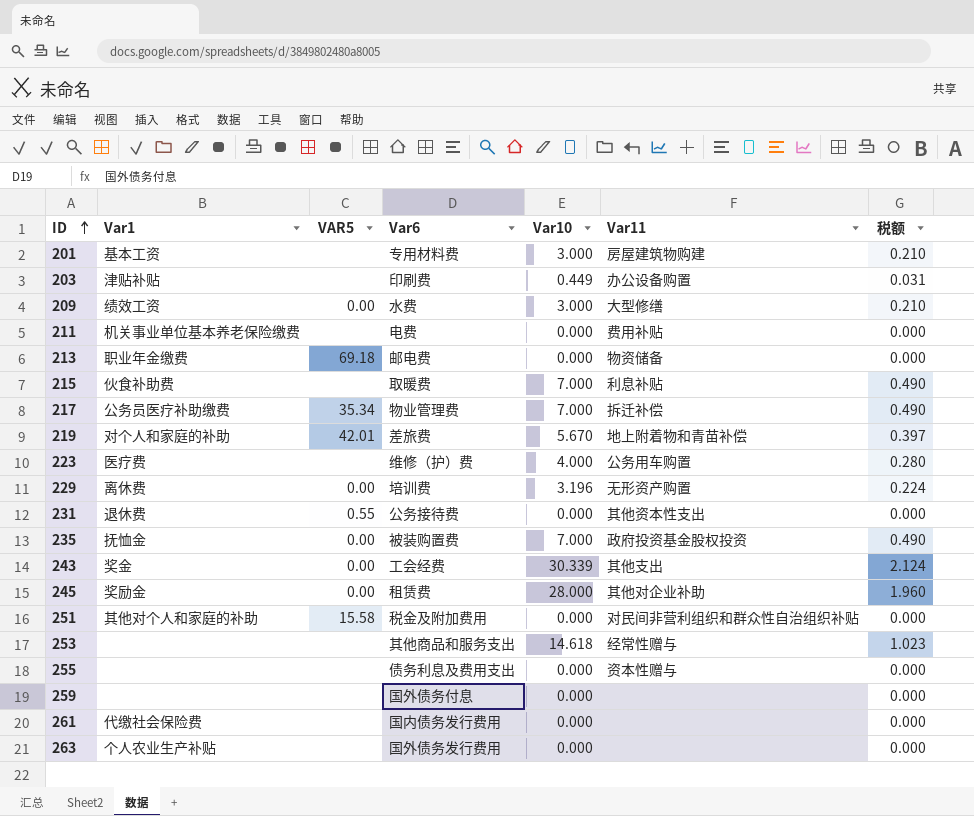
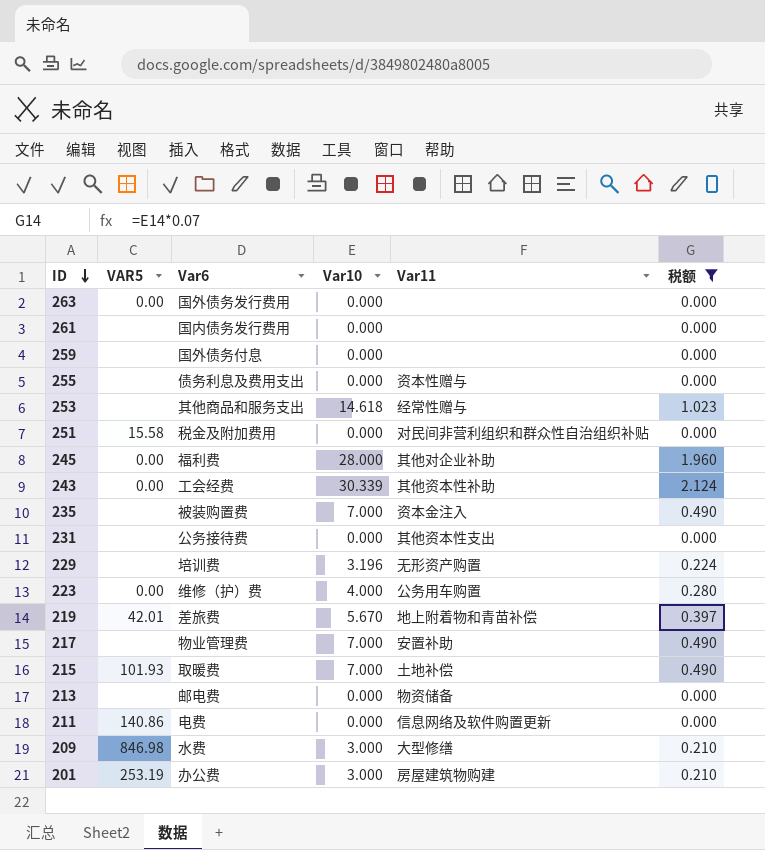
filter: none -> 税额 != 0.031
row order: ID ascending -> ID descending
column Var1 | position: 2 -> none
263 | VAR5: none -> 0.00
245 | Var6: 租赁费 -> 福利费
243 | Var11: 其他支出 -> 其他资本性补助
235 | VAR5: 0.00 -> none
235 | Var11: 政府投资基金股权投资 -> 资本金注入
231 | VAR5: 0.55 -> none
229 | VAR5: 0.00 -> none
223 | VAR5: none -> 0.00
217 | VAR5: 35.34 -> none
217 | Var11: 拆迁补偿 -> 安置补助
215 | VAR5: none -> 101.93
215 | Var11: 利息补贴 -> 土地补偿
213 | VAR5: 69.18 -> none
211 | VAR5: none -> 140.86
211 | Var11: 费用补贴 -> 信息网络及软件购置更新
209 | VAR5: 0.00 -> 846.98
201 | VAR5: none -> 253.19
201 | Var6: 专用材料费 -> 办公费

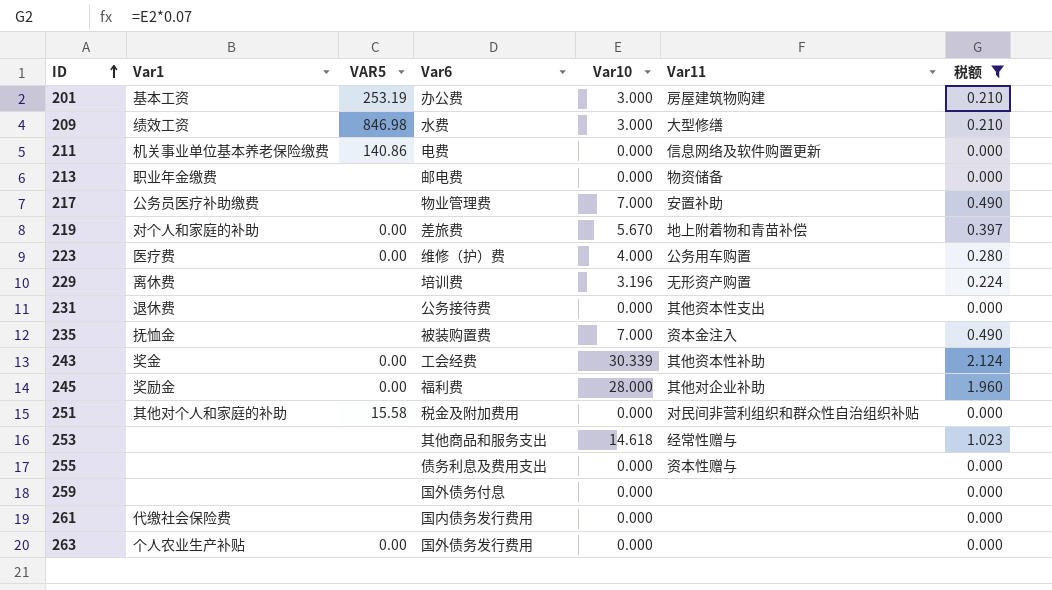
row order: ID descending -> ID ascending
column Var1 | position: none -> 2
row 215: 101.93 | 取暖费 | 7.000 | 土地补偿 | 0.490 -> none
219 | VAR5: 42.01 -> 0.00

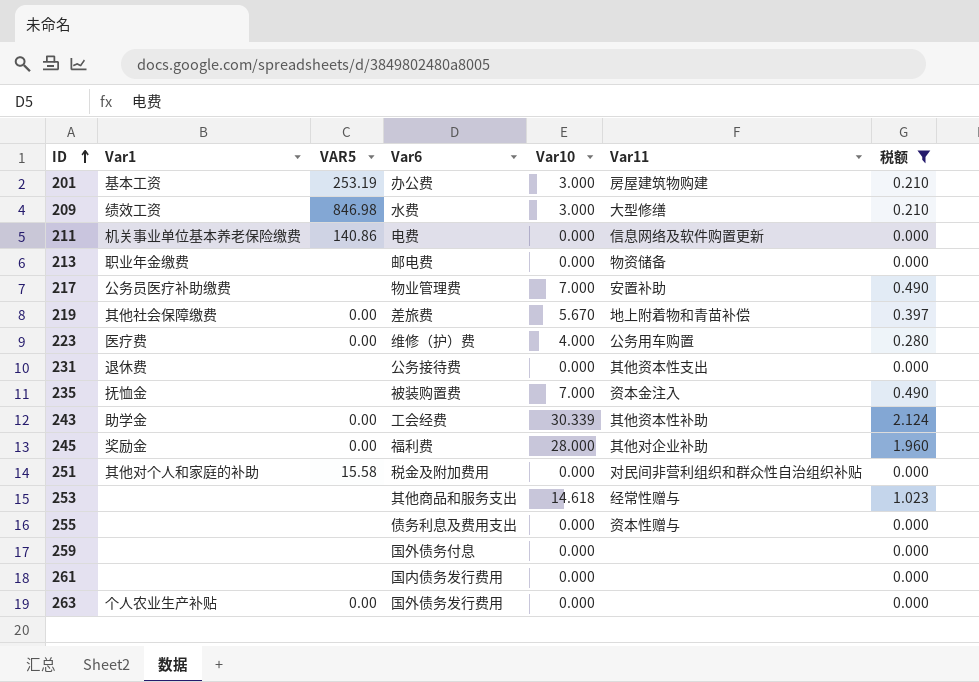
row 229: 离休费 | none | 培训费 | 3.196 | 无形资产购置 | 0.224 -> none
219 | Var1: 对个人和家庭的补助 -> 其他社会保障缴费
243 | Var1: 奖金 -> 助学金
261 | Var1: 代缴社会保险费 -> none

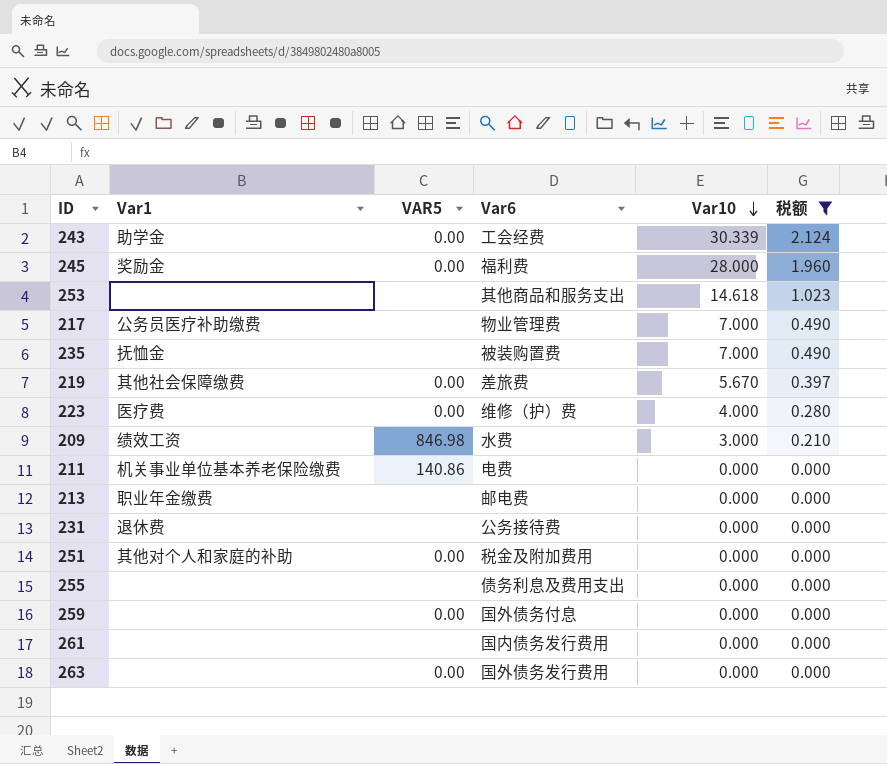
row order: ID ascending -> Var10 descending
column Var11 | position: 6 -> none
row 201: 基本工资 | 253.19 | 办公费 | 3.000 | 房屋建筑物购建 | 0.210 -> none
251 | VAR5: 15.58 -> 0.00
259 | VAR5: none -> 0.00
263 | Var1: 个人农业生产补贴 -> none

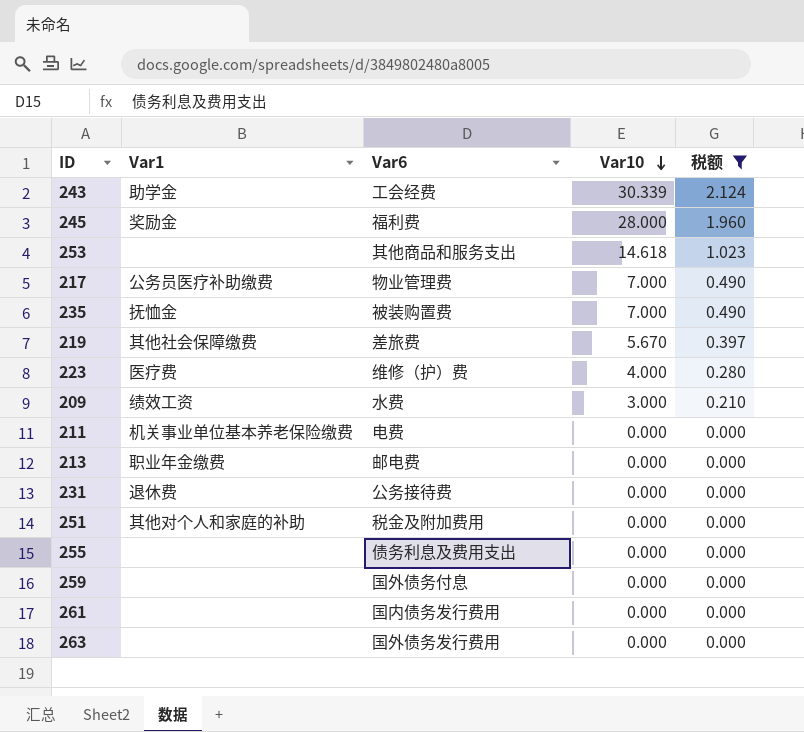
column VAR5 | position: 3 -> none

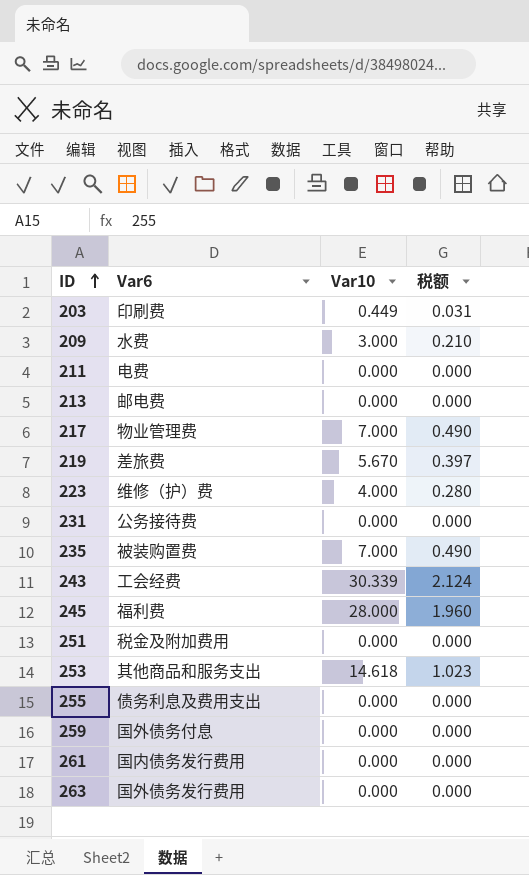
filter: 税额 != 0.031 -> none
row order: Var10 descending -> ID ascending
column Var1 | position: 2 -> none

